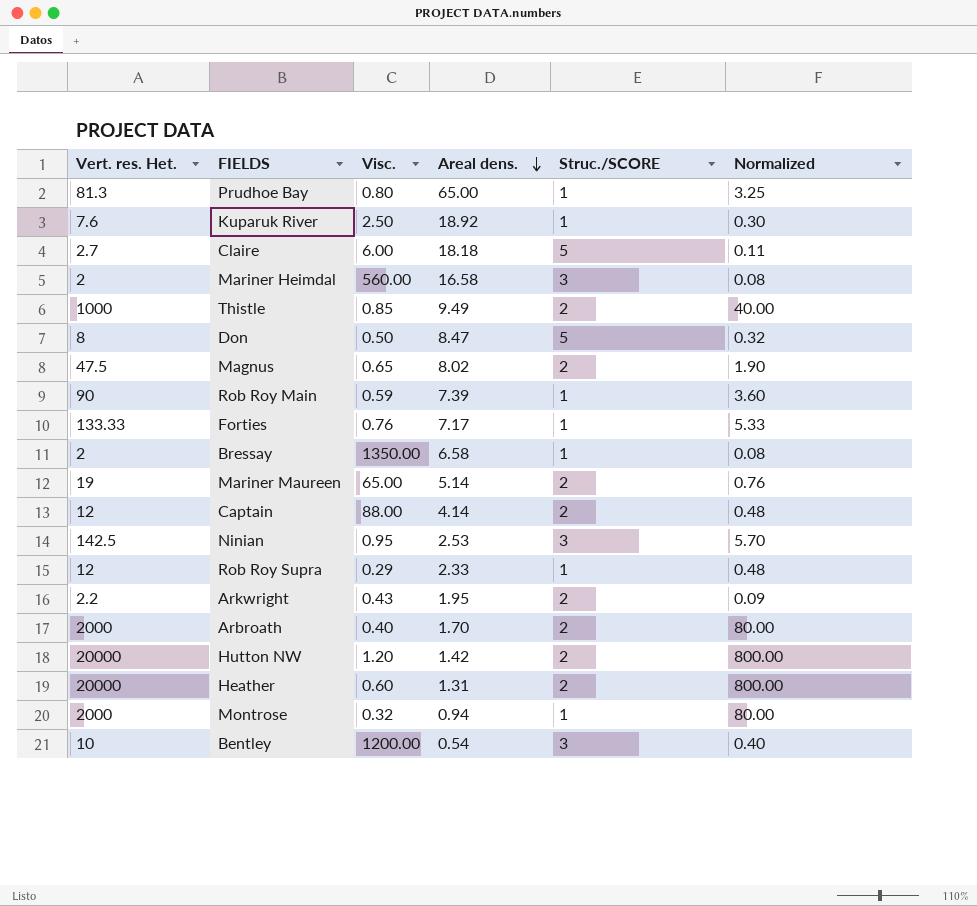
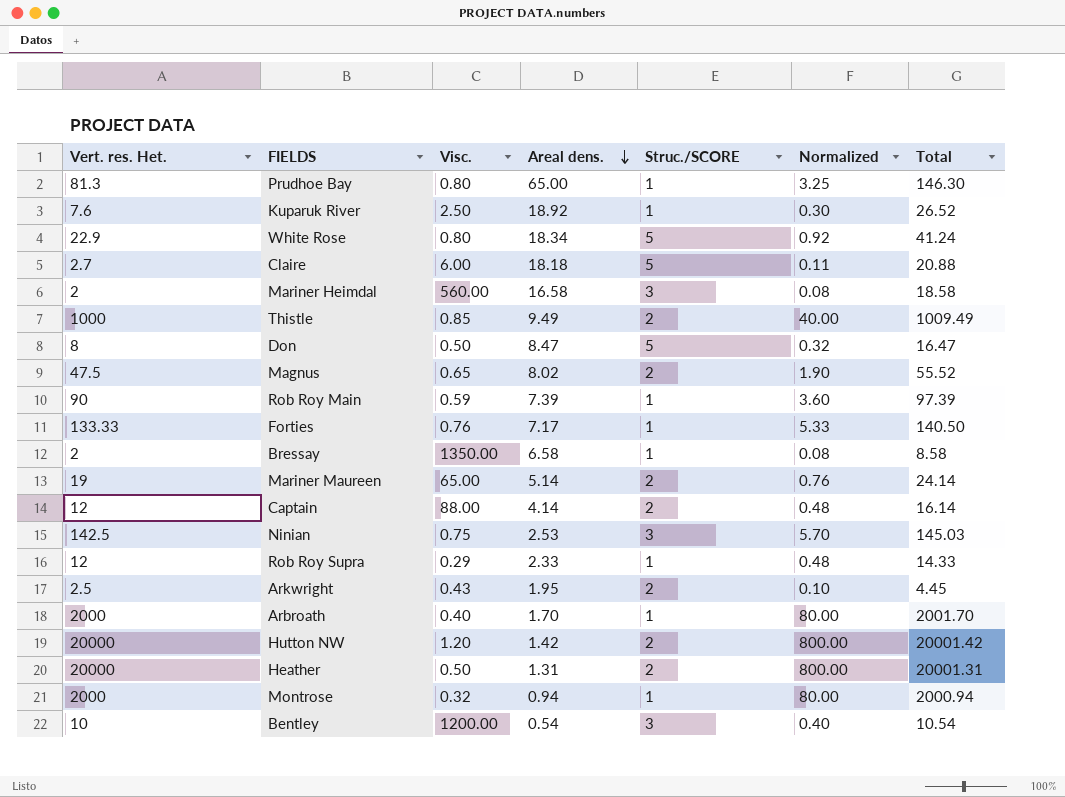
column Total | formula: none -> [Vert. res. Het.] + [Areal dens.]
row White Rose: none -> 22.9 | 0.80 | 18.34 | 5 | 0.92 | 41.24
Ninian | Visc.: 0.95 -> 0.75
Arkwright | Vert. res. Het.: 2.2 -> 2.5
Arkwright | Normalized: 0.09 -> 0.10
Arbroath | Struc./SCORE: 2 -> 1
Heather | Visc.: 0.60 -> 0.50

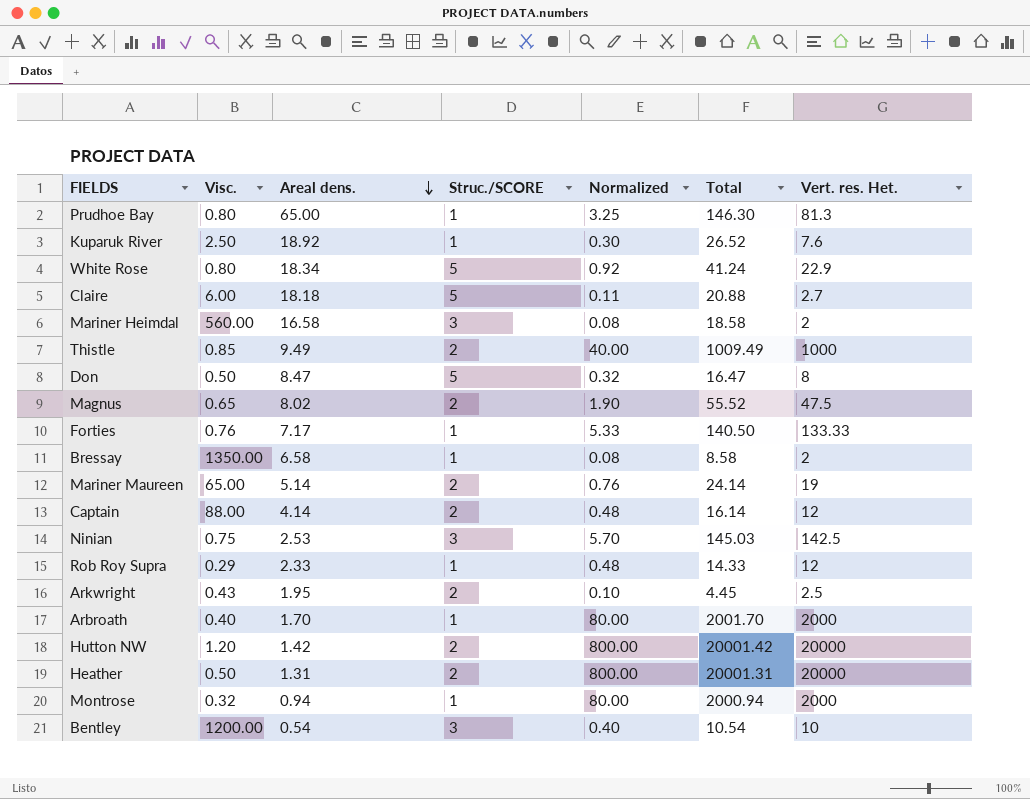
column Vert. res. Het. | position: 1 -> 7
row Rob Roy Main: 90 | 0.59 | 7.39 | 1 | 3.60 | 97.39 -> none

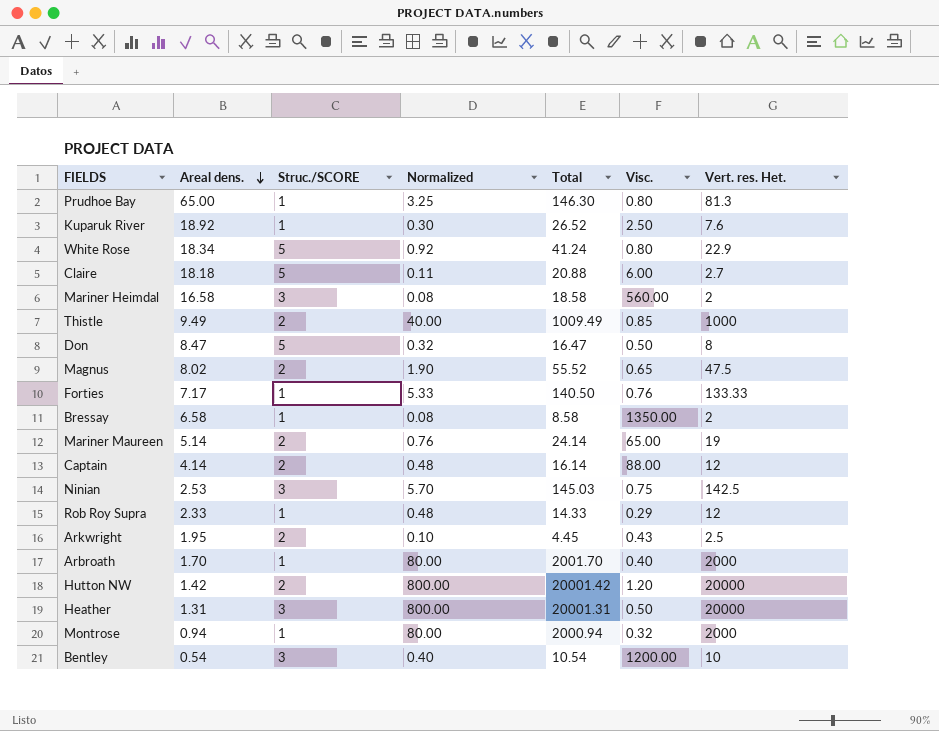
column Visc. | position: 2 -> 6
Heather | Struc./SCORE: 2 -> 3

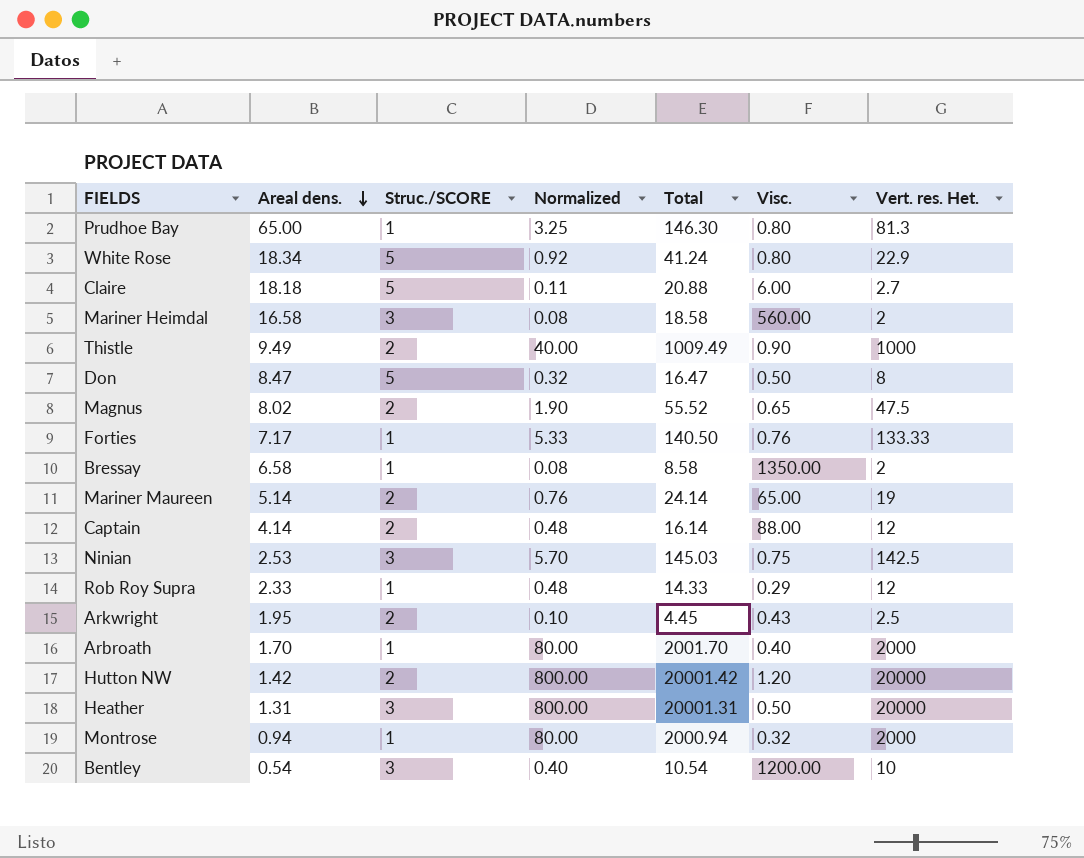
row Kuparuk River: 18.92 | 1 | 0.30 | 26.52 | 2.50 | 7.6 -> none
Thistle | Visc.: 0.85 -> 0.90

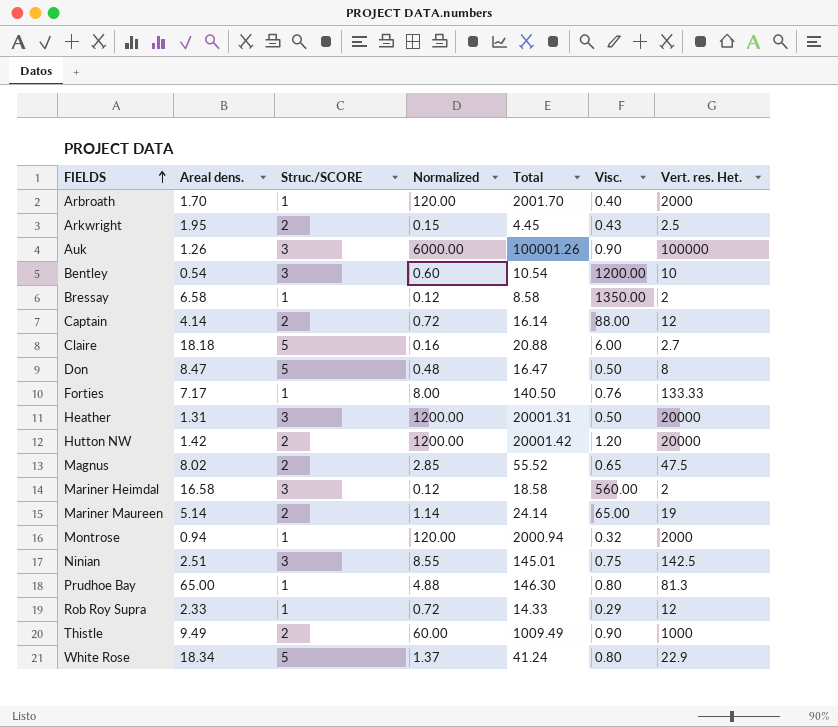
row order: Areal dens. descending -> FIELDS ascending
column Normalized | formula: [Vert. res. Het.] * 0.04 -> [Vert. res. Het.] * 0.06
row Auk: none -> 1.26 | 3 | 6000.00 | 100001.26 | 0.90 | 100000
Ninian | Areal dens.: 2.53 -> 2.51
Ninian | Total: 145.03 -> 145.01

